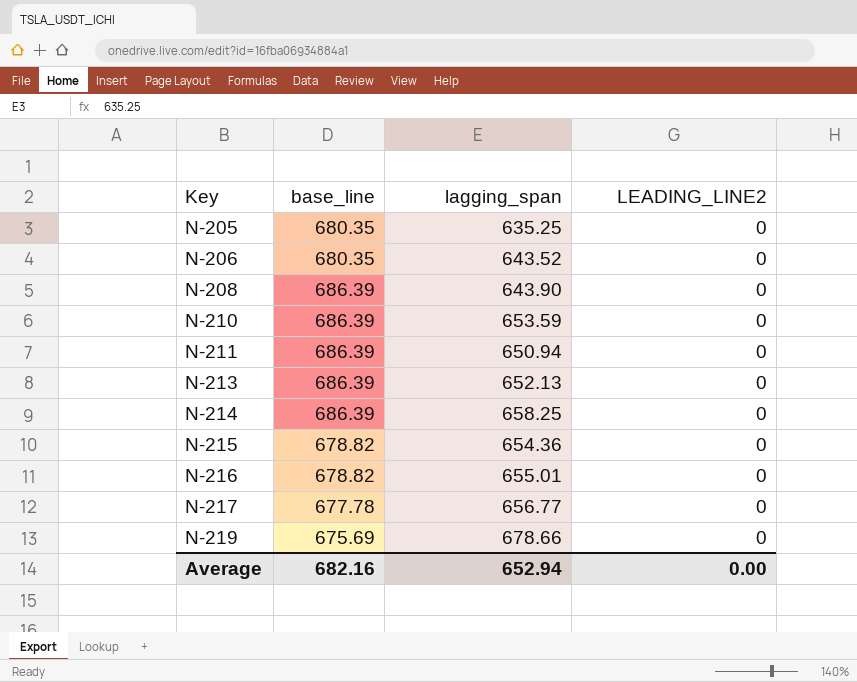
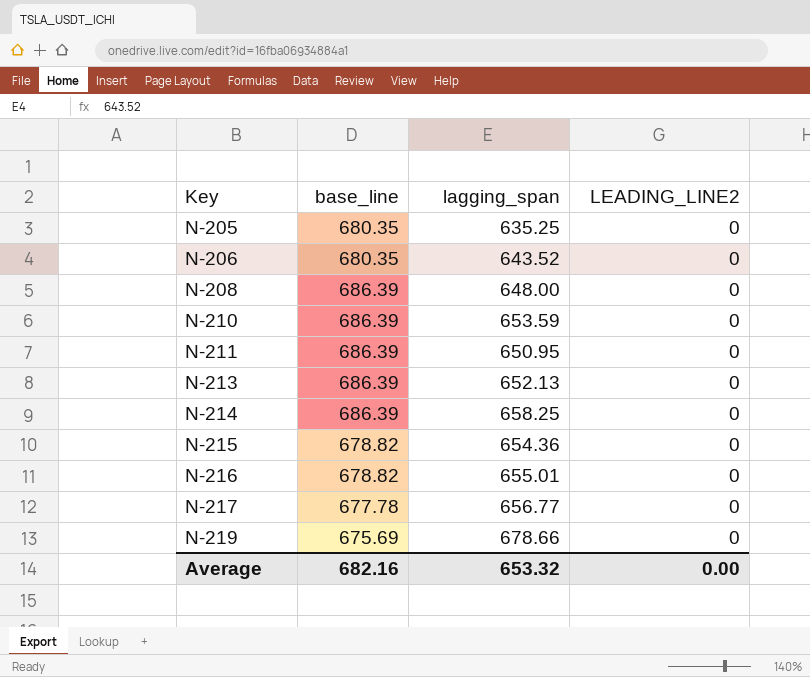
N-208 | lagging_span: 643.90 -> 648.00
N-211 | lagging_span: 650.94 -> 650.95
Average | lagging_span: 652.94 -> 653.32

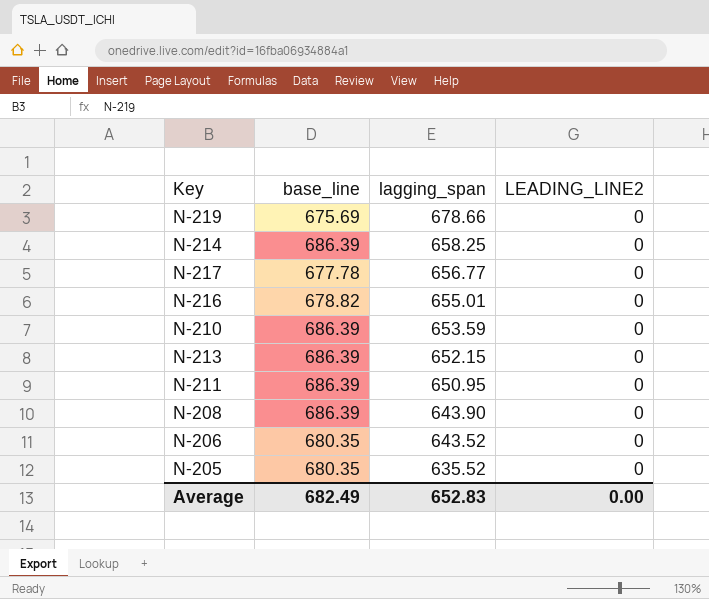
row order: Key ascending -> lagging_span descending
row N-215: 678.82 | 654.36 | 0 -> none
N-213 | lagging_span: 652.13 -> 652.15
N-208 | lagging_span: 648.00 -> 643.90
N-205 | lagging_span: 635.25 -> 635.52
Average | base_line: 682.16 -> 682.49
Average | lagging_span: 653.32 -> 652.83

